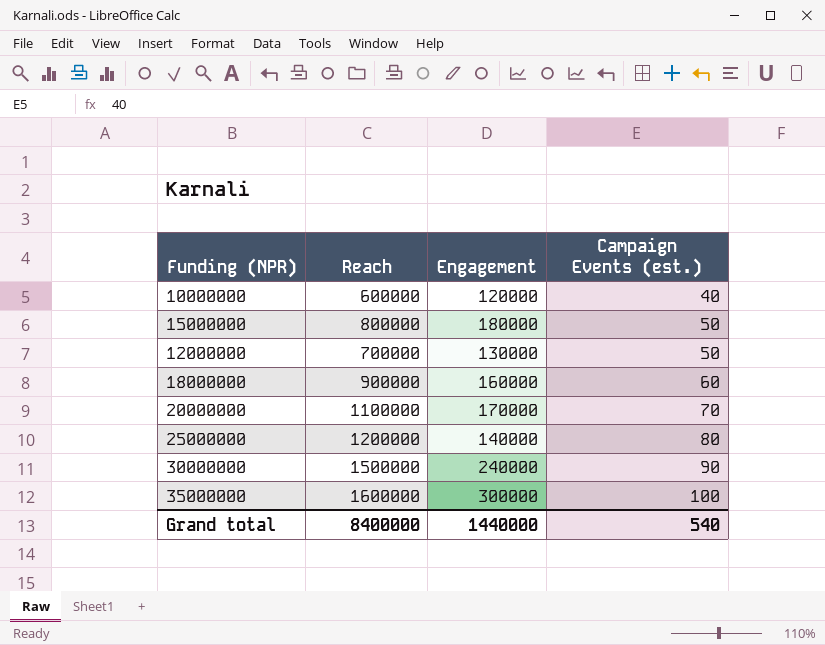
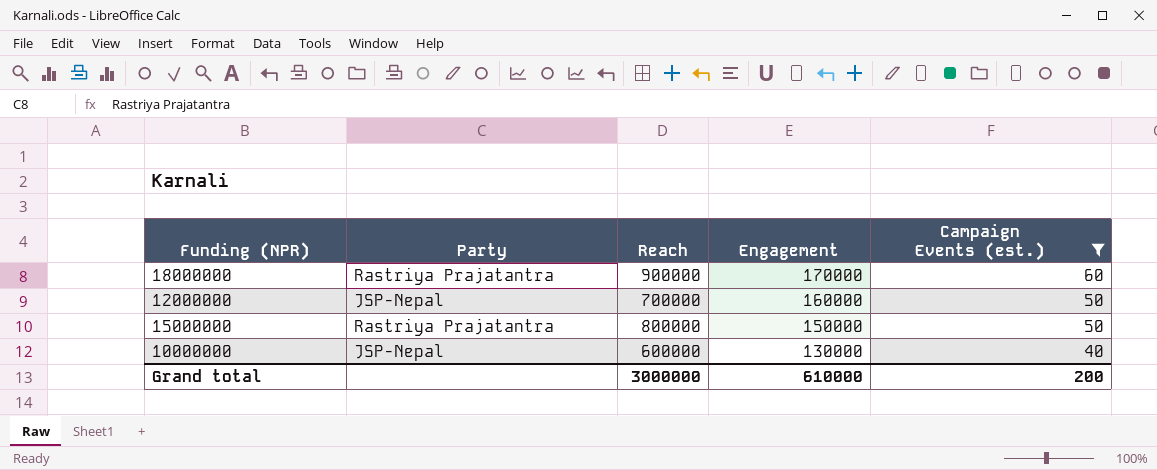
filter: none -> Campaign Events (est.) <= 60
row order: Campaign Events (est.) ascending -> Engagement descending
column Party | position: none -> 2
18000000 | Engagement: 160000 -> 170000
12000000 | Engagement: 130000 -> 160000
15000000 | Engagement: 180000 -> 150000
10000000 | Engagement: 120000 -> 130000
Grand total | Reach: 8400000 -> 3000000
Grand total | Engagement: 1440000 -> 610000
Grand total | Campaign Events (est.): 540 -> 200

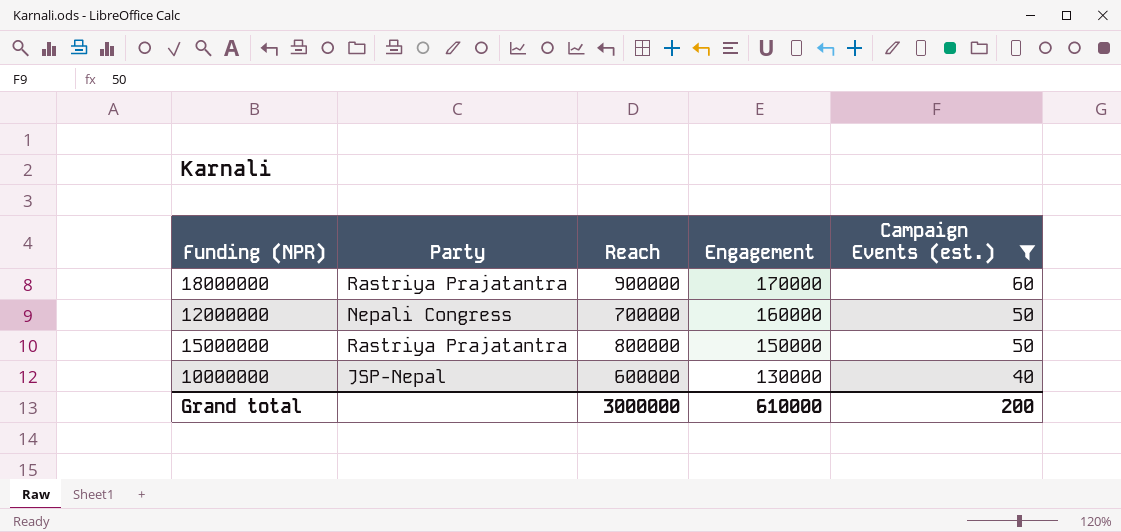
12000000 | Party: JSP-Nepal -> Nepali Congress

